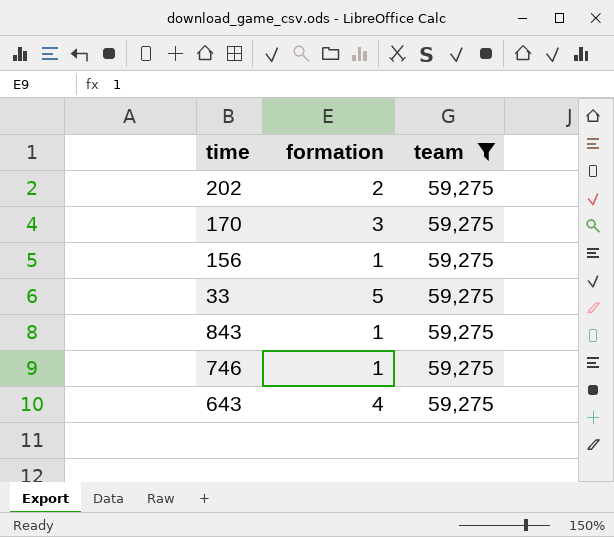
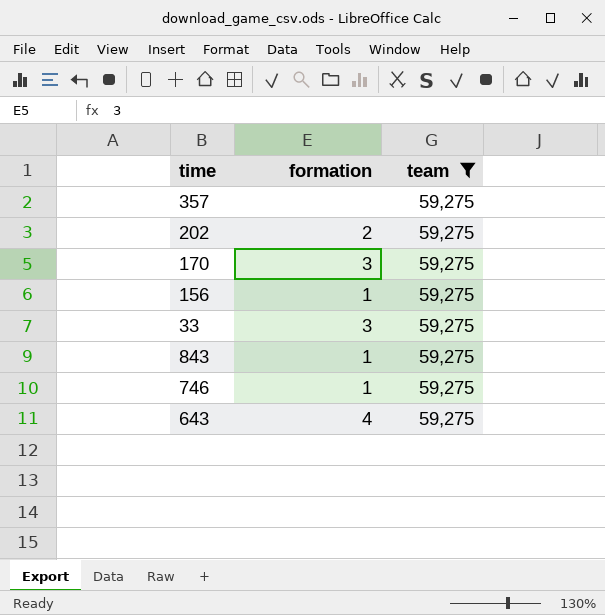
row 357: none -> none | 59,275
33 | formation: 5 -> 3

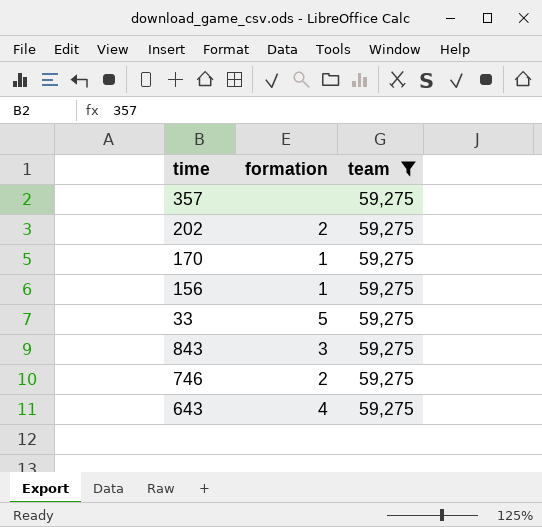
170 | formation: 3 -> 1
33 | formation: 3 -> 5
843 | formation: 1 -> 3
746 | formation: 1 -> 2

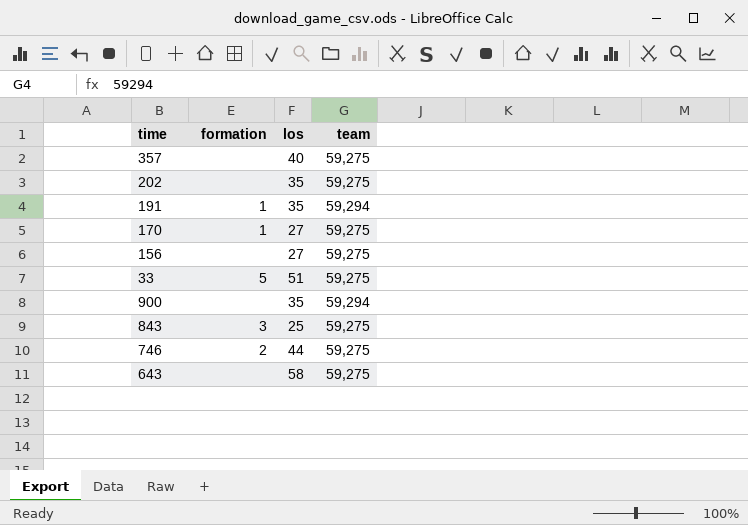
filter: team = 59,275 -> none
column los | position: none -> 3
202 | formation: 2 -> none
156 | formation: 1 -> none
643 | formation: 4 -> none

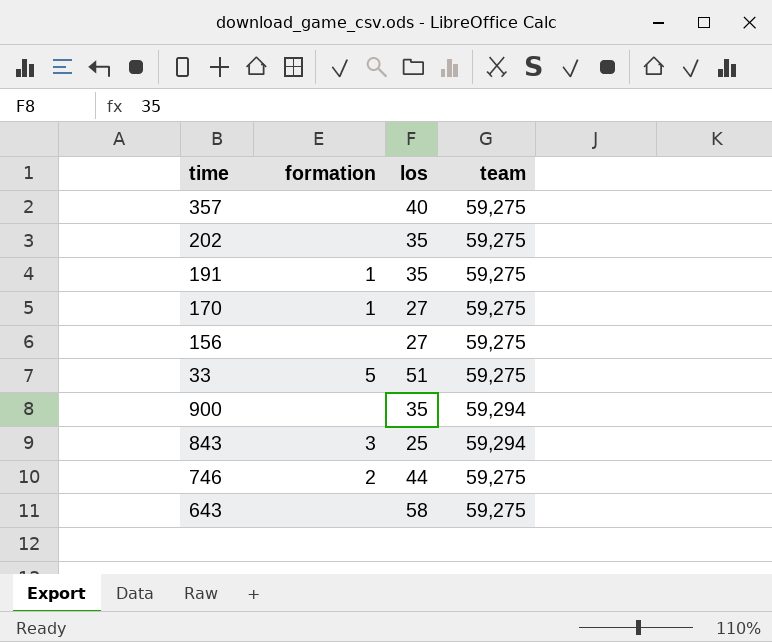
191 | team: 59,294 -> 59,275
843 | team: 59,275 -> 59,294

